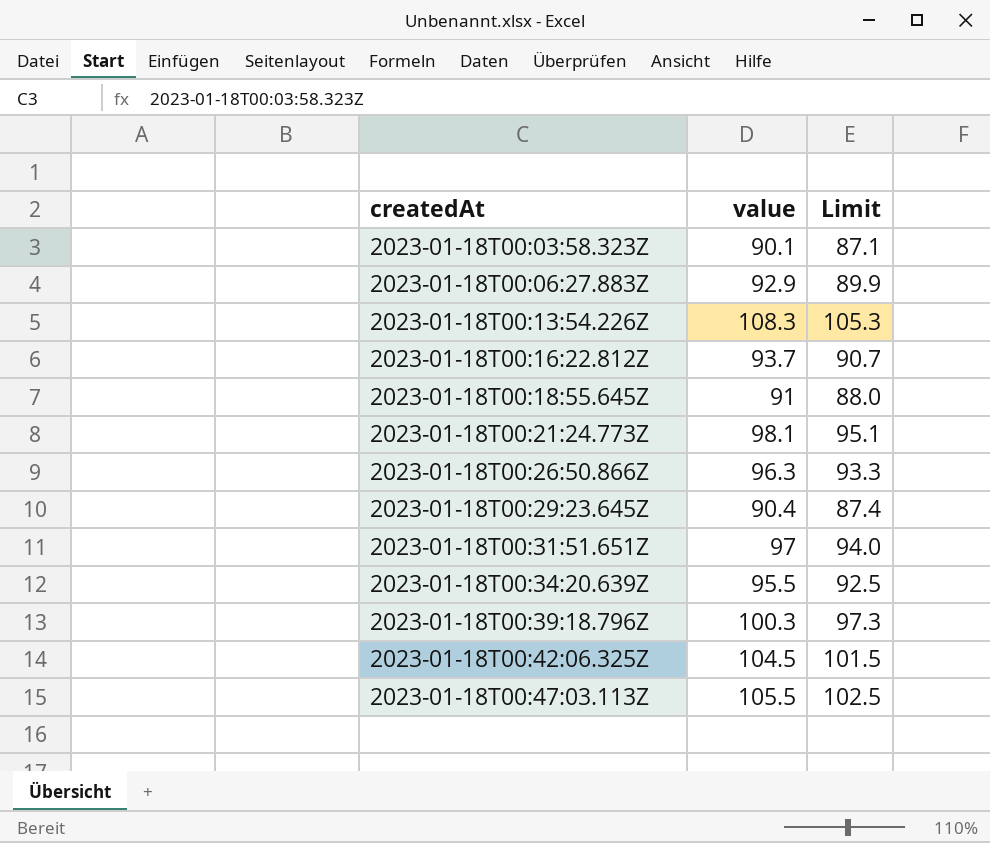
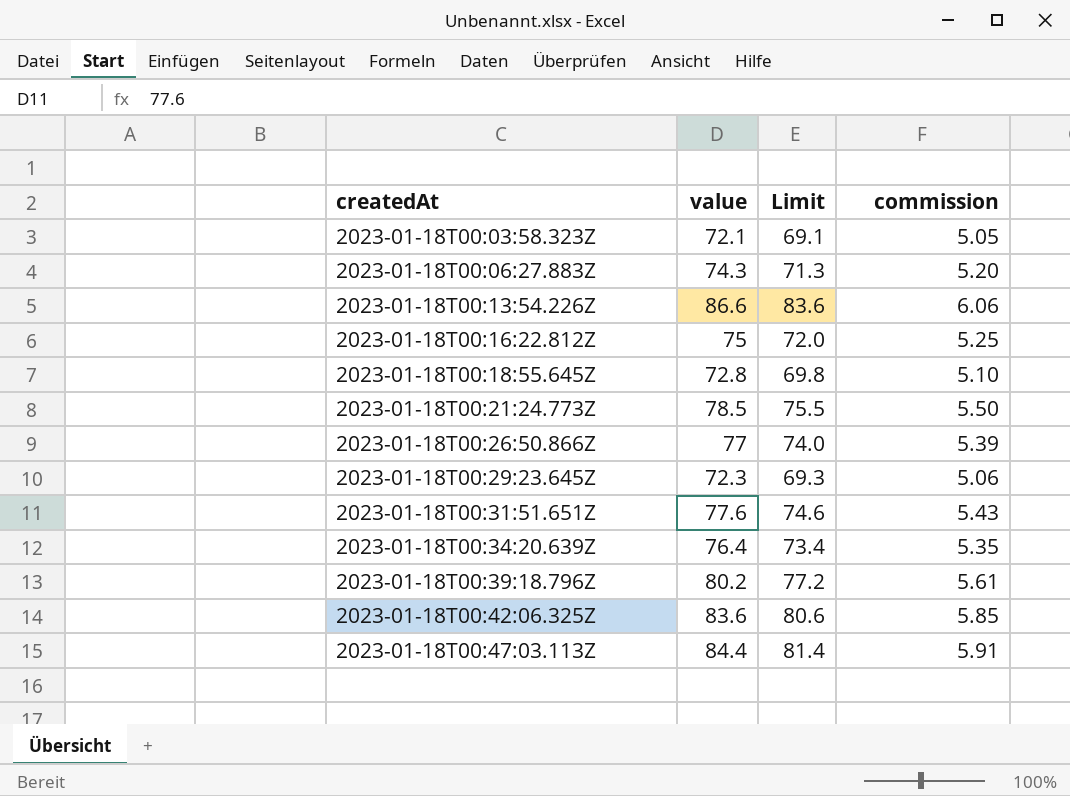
column commission | formula: none -> [value] * 0.07
2023-01-18T00:03:58.323Z | value: 90.1 -> 72.1
2023-01-18T00:03:58.323Z | Limit: 87.1 -> 69.1
2023-01-18T00:06:27.883Z | value: 92.9 -> 74.3
2023-01-18T00:06:27.883Z | Limit: 89.9 -> 71.3
2023-01-18T00:13:54.226Z | value: 108.3 -> 86.6
2023-01-18T00:13:54.226Z | Limit: 105.3 -> 83.6
2023-01-18T00:16:22.812Z | value: 93.7 -> 75
2023-01-18T00:16:22.812Z | Limit: 90.7 -> 72.0
2023-01-18T00:18:55.645Z | value: 91 -> 72.8
2023-01-18T00:18:55.645Z | Limit: 88.0 -> 69.8
2023-01-18T00:21:24.773Z | value: 98.1 -> 78.5
2023-01-18T00:21:24.773Z | Limit: 95.1 -> 75.5
2023-01-18T00:26:50.866Z | value: 96.3 -> 77
2023-01-18T00:26:50.866Z | Limit: 93.3 -> 74.0
2023-01-18T00:29:23.645Z | value: 90.4 -> 72.3
2023-01-18T00:29:23.645Z | Limit: 87.4 -> 69.3
2023-01-18T00:31:51.651Z | value: 97 -> 77.6
2023-01-18T00:31:51.651Z | Limit: 94.0 -> 74.6
2023-01-18T00:34:20.639Z | value: 95.5 -> 76.4
2023-01-18T00:34:20.639Z | Limit: 92.5 -> 73.4
2023-01-18T00:39:18.796Z | value: 100.3 -> 80.2
2023-01-18T00:39:18.796Z | Limit: 97.3 -> 77.2
2023-01-18T00:42:06.325Z | value: 104.5 -> 83.6
2023-01-18T00:42:06.325Z | Limit: 101.5 -> 80.6
2023-01-18T00:47:03.113Z | value: 105.5 -> 84.4
2023-01-18T00:47:03.113Z | Limit: 102.5 -> 81.4

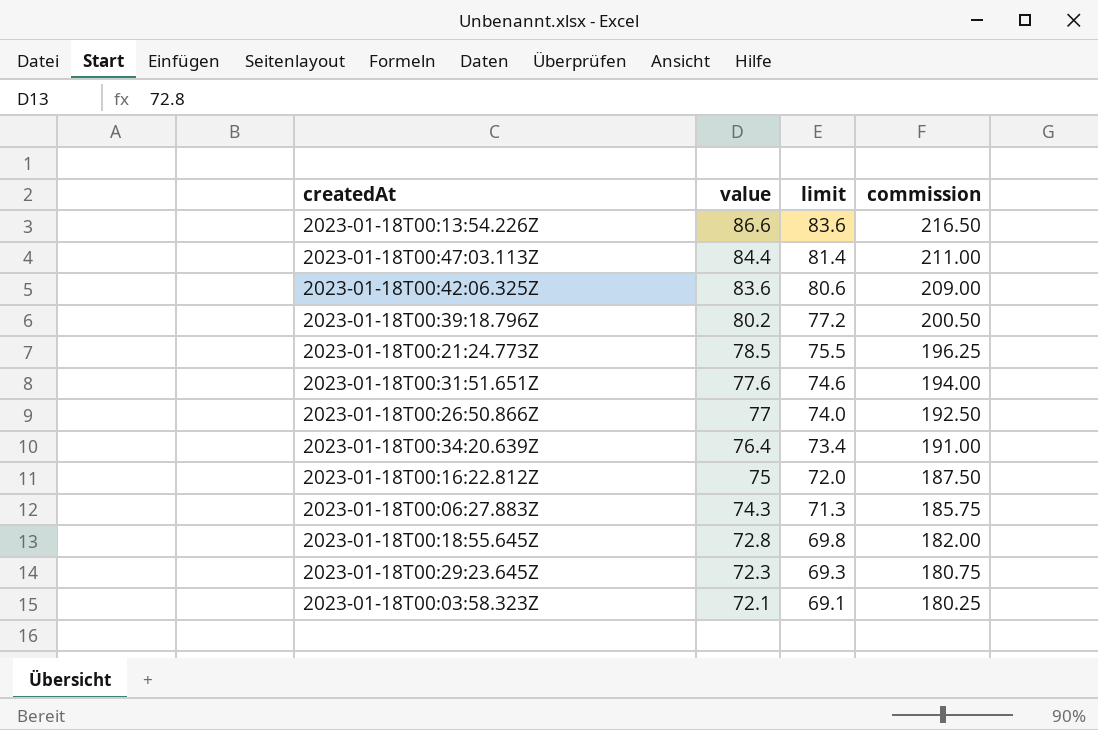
row order: createdAt ascending -> value descending
column name: Limit -> limit
column commission | formula: [value] * 0.07 -> [value] * 2.5

